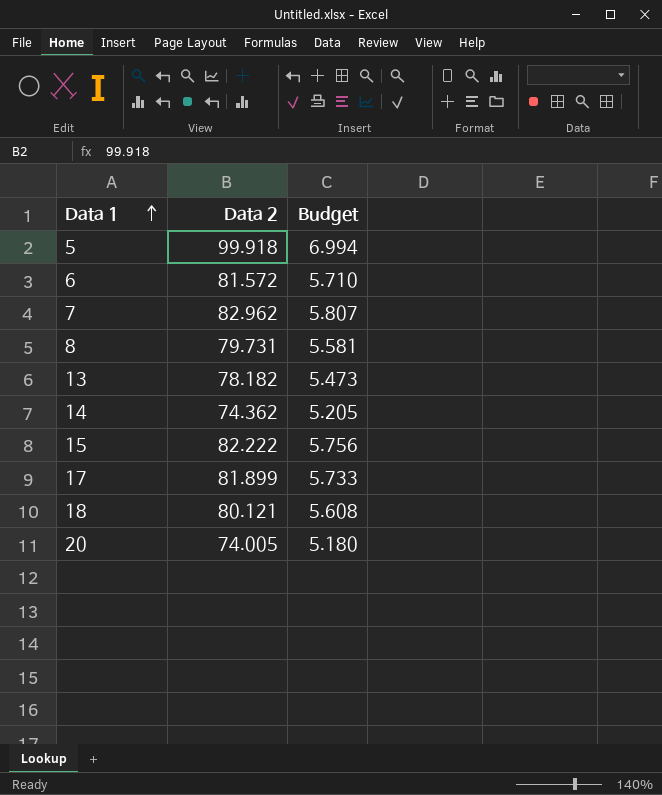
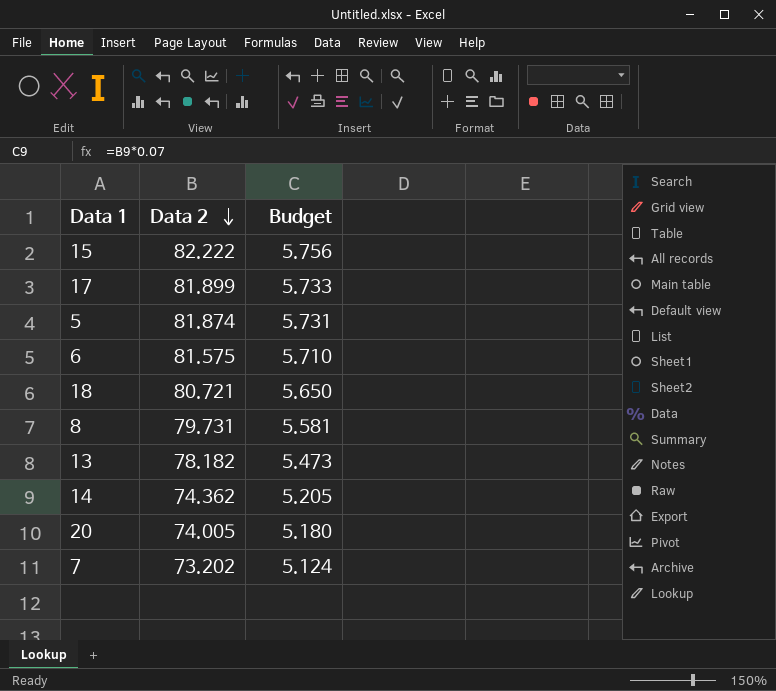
row order: Data 1 ascending -> Data 2 descending
5 | Data 2: 99.918 -> 81.874
5 | Budget: 6.994 -> 5.731
6 | Data 2: 81.572 -> 81.575
18 | Data 2: 80.121 -> 80.721
18 | Budget: 5.608 -> 5.650
7 | Data 2: 82.962 -> 73.202
7 | Budget: 5.807 -> 5.124

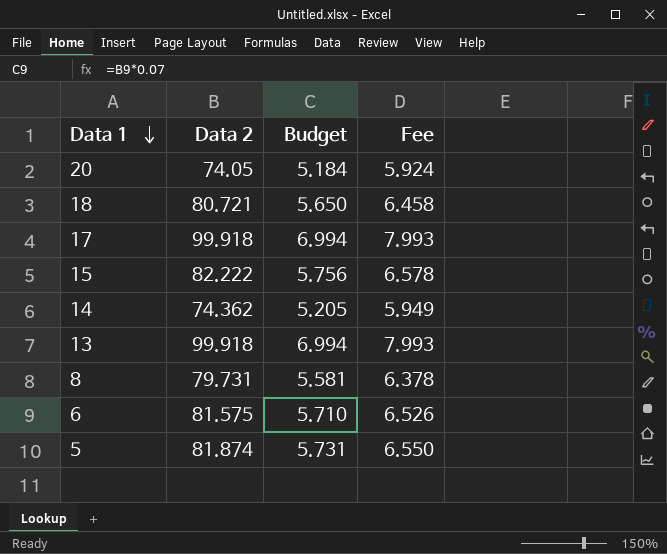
row order: Data 2 descending -> Data 1 descending
column Fee | formula: none -> [Data 2] * 0.08
row 7: 73.202 | 5.124 -> none
20 | Data 2: 74.005 -> 74.05
20 | Budget: 5.180 -> 5.184
17 | Data 2: 81.899 -> 99.918
17 | Budget: 5.733 -> 6.994
13 | Data 2: 78.182 -> 99.918
13 | Budget: 5.473 -> 6.994

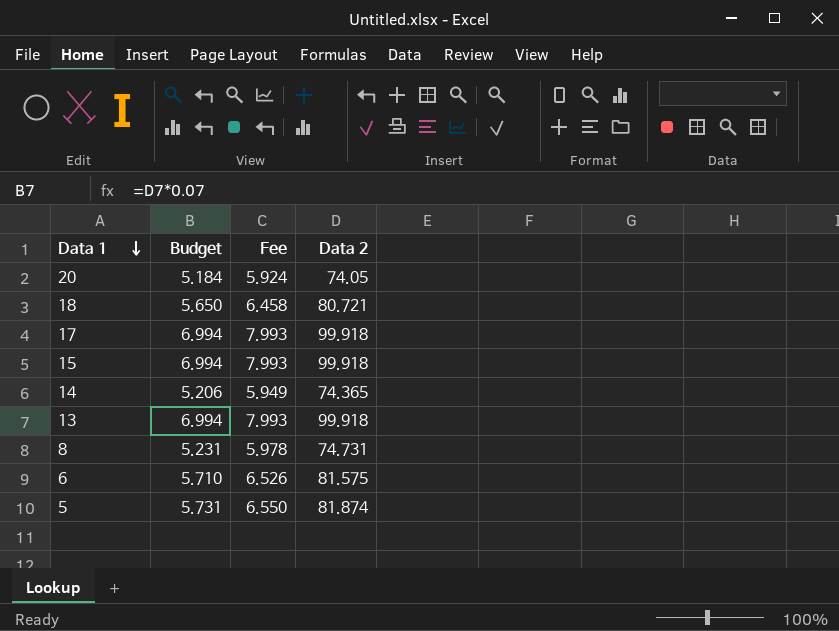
column Data 2 | position: 2 -> 4
15 | Budget: 5.756 -> 6.994
15 | Fee: 6.578 -> 7.993
15 | Data 2: 82.222 -> 99.918
14 | Budget: 5.205 -> 5.206
14 | Data 2: 74.362 -> 74.365
8 | Budget: 5.581 -> 5.231
8 | Fee: 6.378 -> 5.978
8 | Data 2: 79.731 -> 74.731

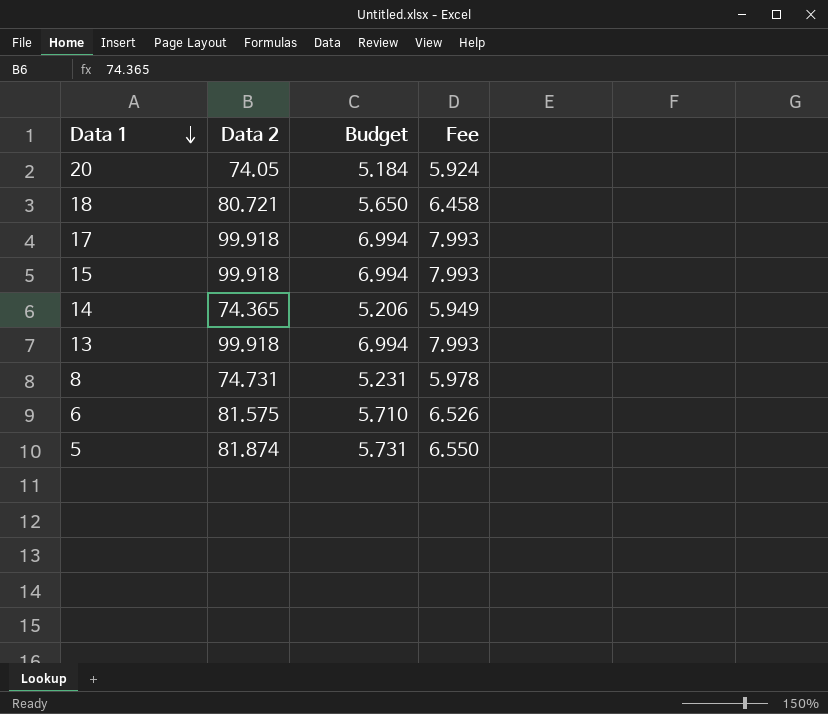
column Data 2 | position: 4 -> 2

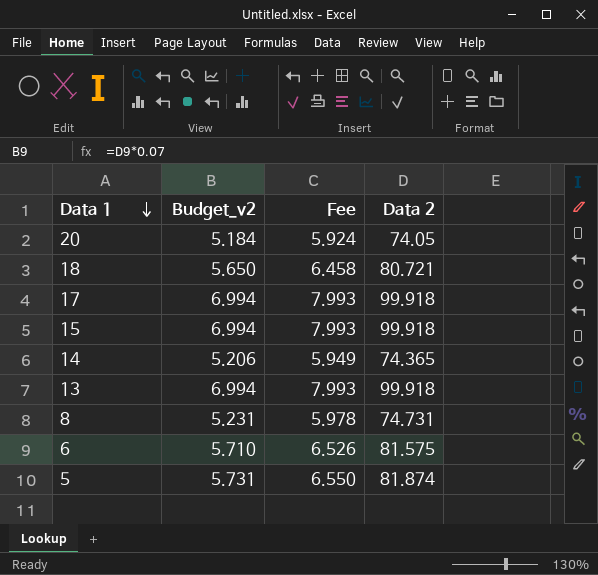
column name: Budget -> Budget_v2
column Data 2 | position: 2 -> 4

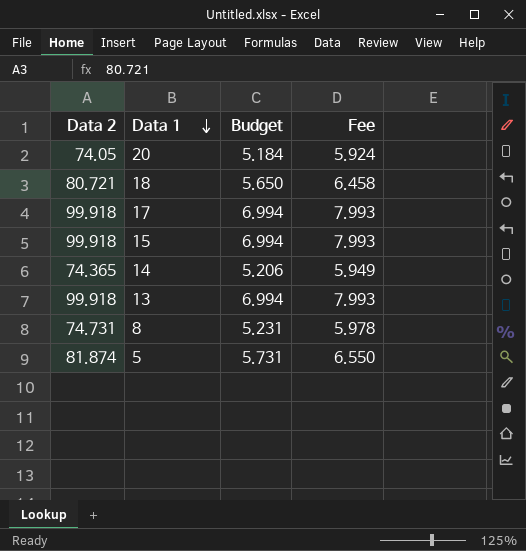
column Data 2 | position: 4 -> 1
column name: Budget_v2 -> Budget
row 6: 5.710 | 6.526 | 81.575 -> none

